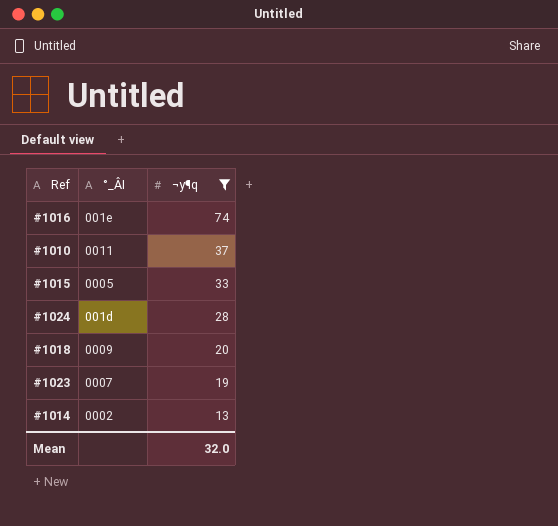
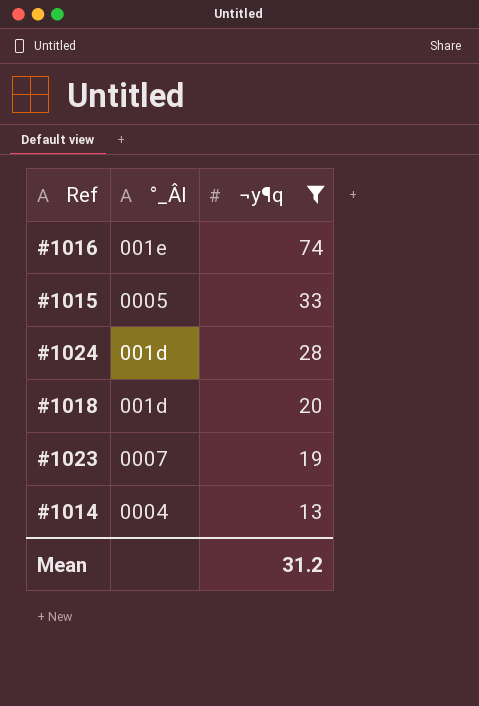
row #1010: 0011 | 37 -> none
#1018 | °_ÂI: 0009 -> 001d
#1014 | °_ÂI: 0002 -> 0004
Mean | ¬y¶q: 32.0 -> 31.2

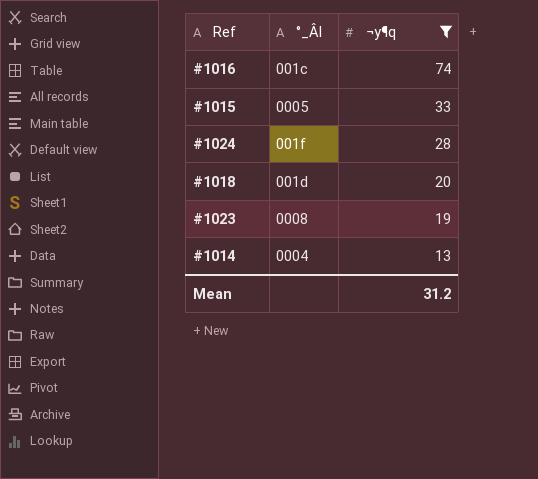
#1016 | °_ÂI: 001e -> 001c
#1024 | °_ÂI: 001d -> 001f
#1023 | °_ÂI: 0007 -> 0008

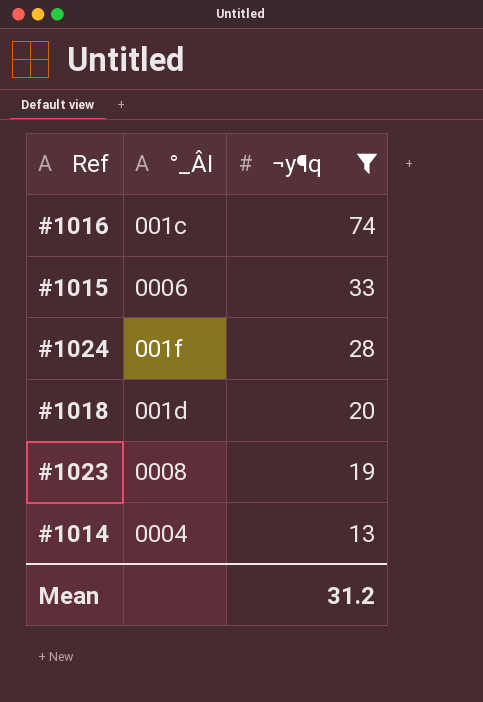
#1015 | °_ÂI: 0005 -> 0006

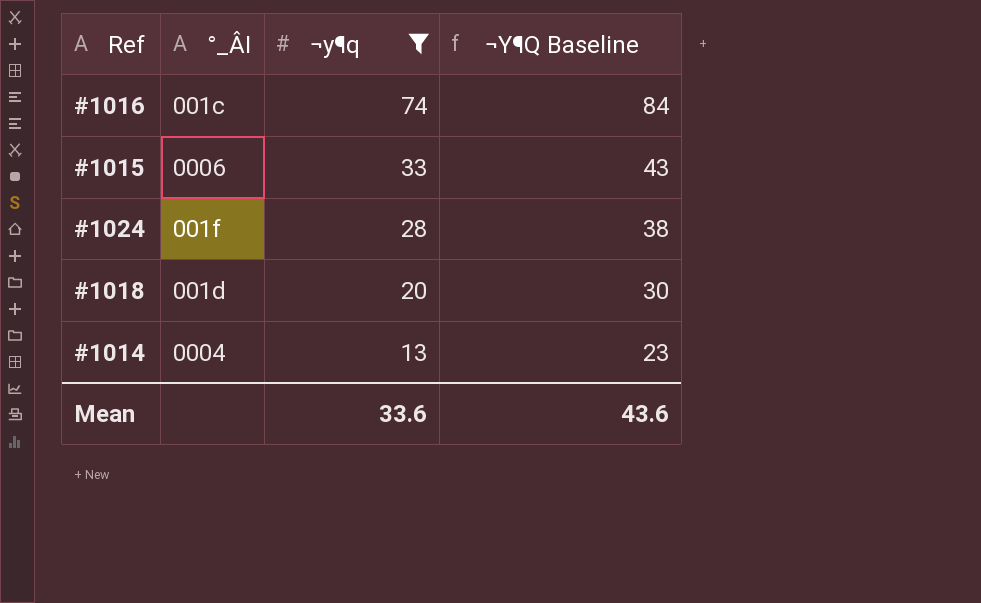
column ¬Y¶Q Baseline | formula: none -> [¬y¶q] + 10
row #1023: 0008 | 19 -> none
Mean | ¬y¶q: 31.2 -> 33.6

